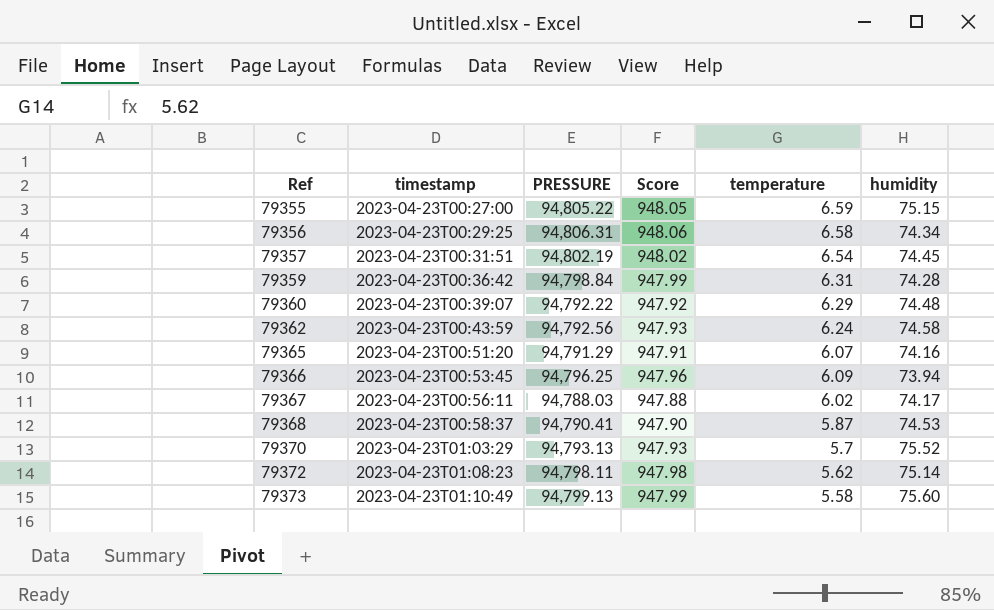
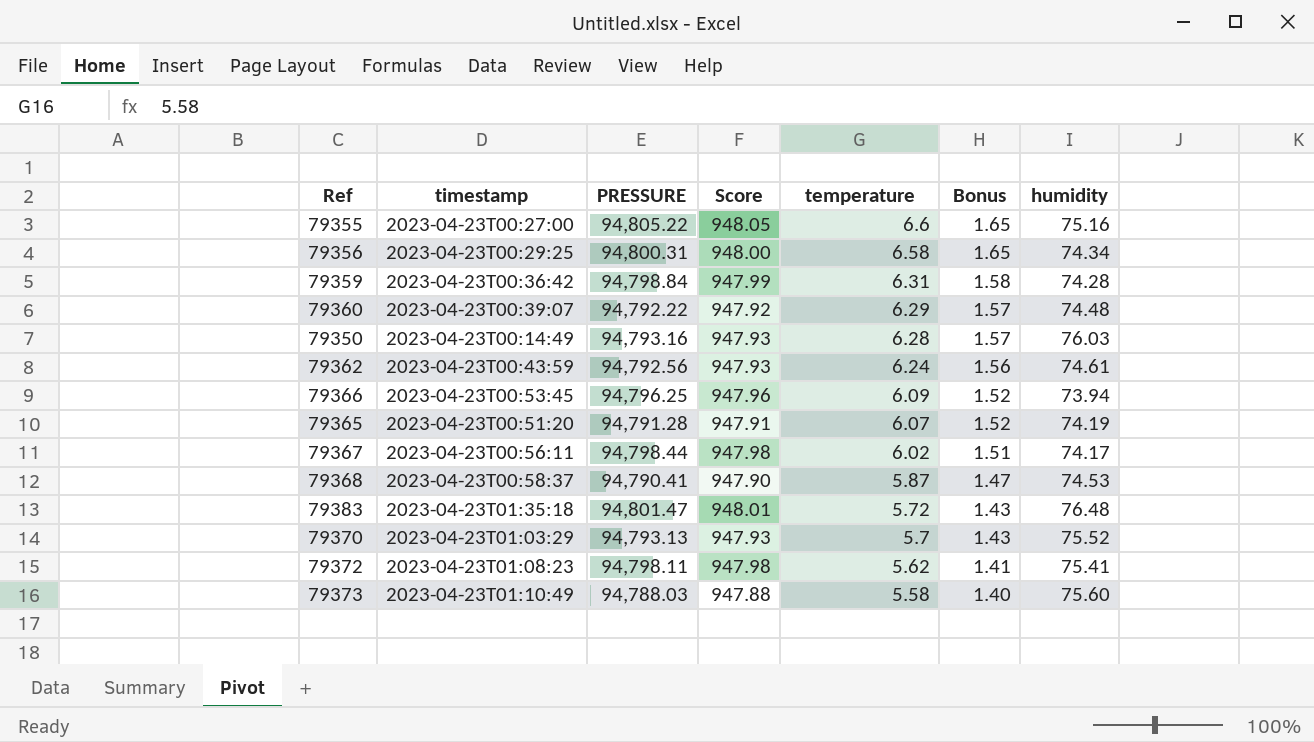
row order: Ref ascending -> temperature descending
column Bonus | formula: none -> [temperature] * 0.25
row 79357: 2023-04-23T00:31:51 | 94,802.19 | 948.02 | 6.54 | 74.45 -> none
79355 | temperature: 6.59 -> 6.6
79355 | humidity: 75.15 -> 75.16
79356 | PRESSURE: 94,806.31 -> 94,800.31
79356 | Score: 948.06 -> 948.00
row 79350: none -> 2023-04-23T00:14:49 | 94,793.16 | 947.93 | 6.28 | 1.57 | 76.03
79362 | humidity: 74.58 -> 74.61
79365 | PRESSURE: 94,791.29 -> 94,791.28
79365 | humidity: 74.16 -> 74.19
79367 | PRESSURE: 94,788.03 -> 94,798.44
79367 | Score: 947.88 -> 947.98
row 79383: none -> 2023-04-23T01:35:18 | 94,801.47 | 948.01 | 5.72 | 1.43 | 76.48
79372 | humidity: 75.14 -> 75.41
79373 | PRESSURE: 94,799.13 -> 94,788.03
79373 | Score: 947.99 -> 947.88

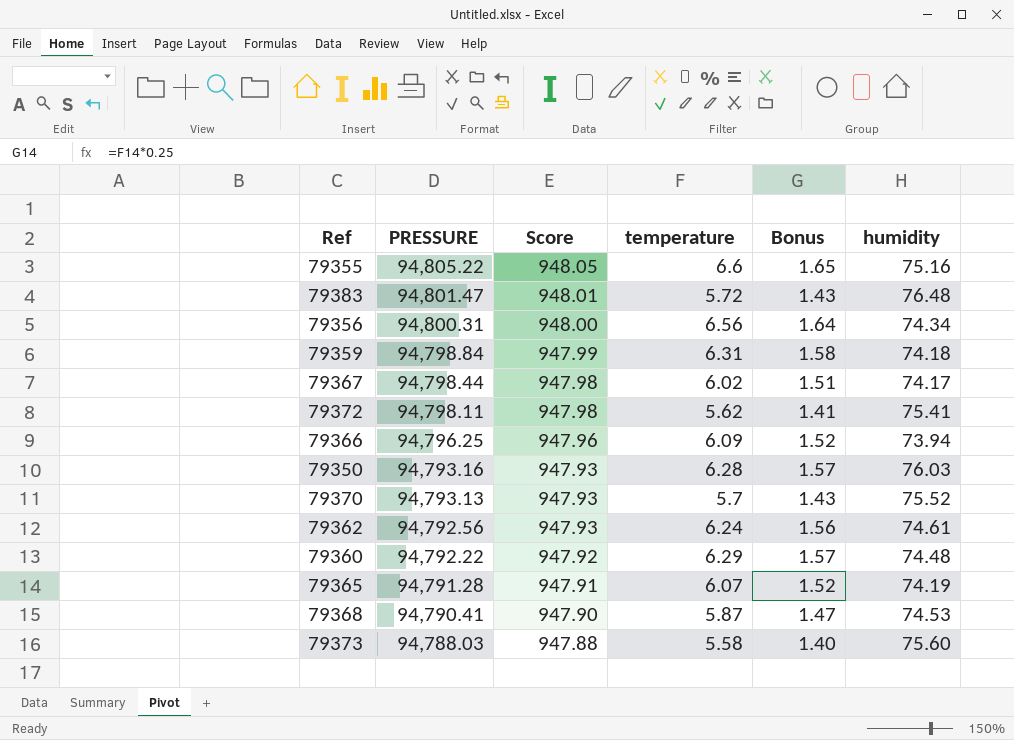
row order: temperature descending -> PRESSURE descending
column timestamp | position: 2 -> none
79356 | temperature: 6.58 -> 6.56
79356 | Bonus: 1.65 -> 1.64
79359 | humidity: 74.28 -> 74.18

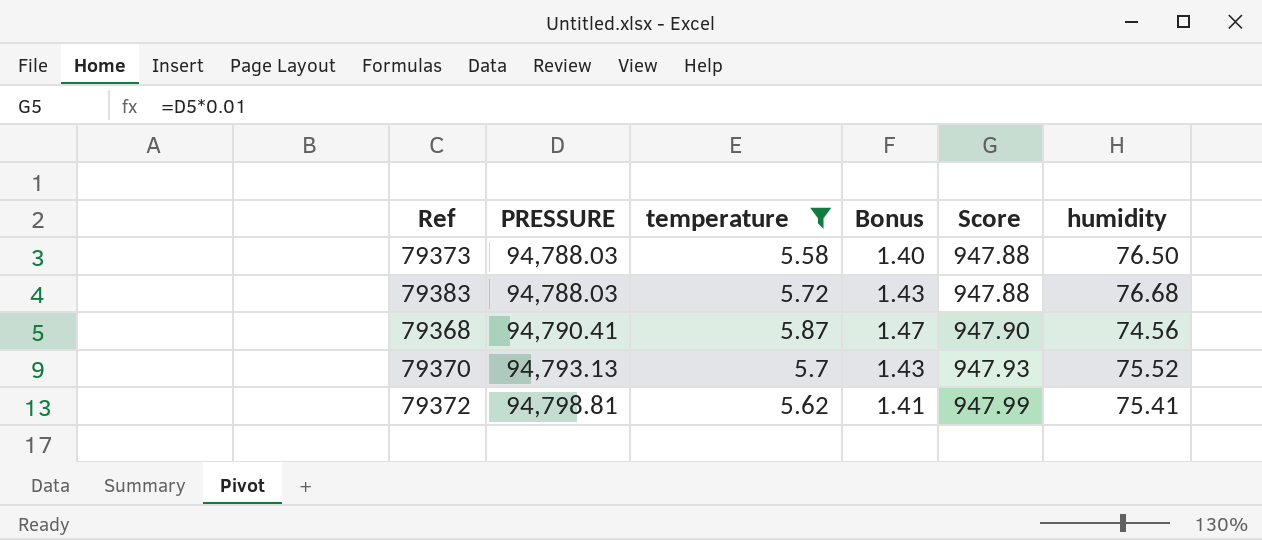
filter: none -> temperature <= 5.87
row order: PRESSURE descending -> PRESSURE ascending
column Score | position: 3 -> 5
79373 | humidity: 75.60 -> 76.50
79383 | PRESSURE: 94,801.47 -> 94,788.03
79383 | Score: 948.01 -> 947.88
79383 | humidity: 76.48 -> 76.68
79368 | humidity: 74.53 -> 74.56
79372 | PRESSURE: 94,798.11 -> 94,798.81
79372 | Score: 947.98 -> 947.99

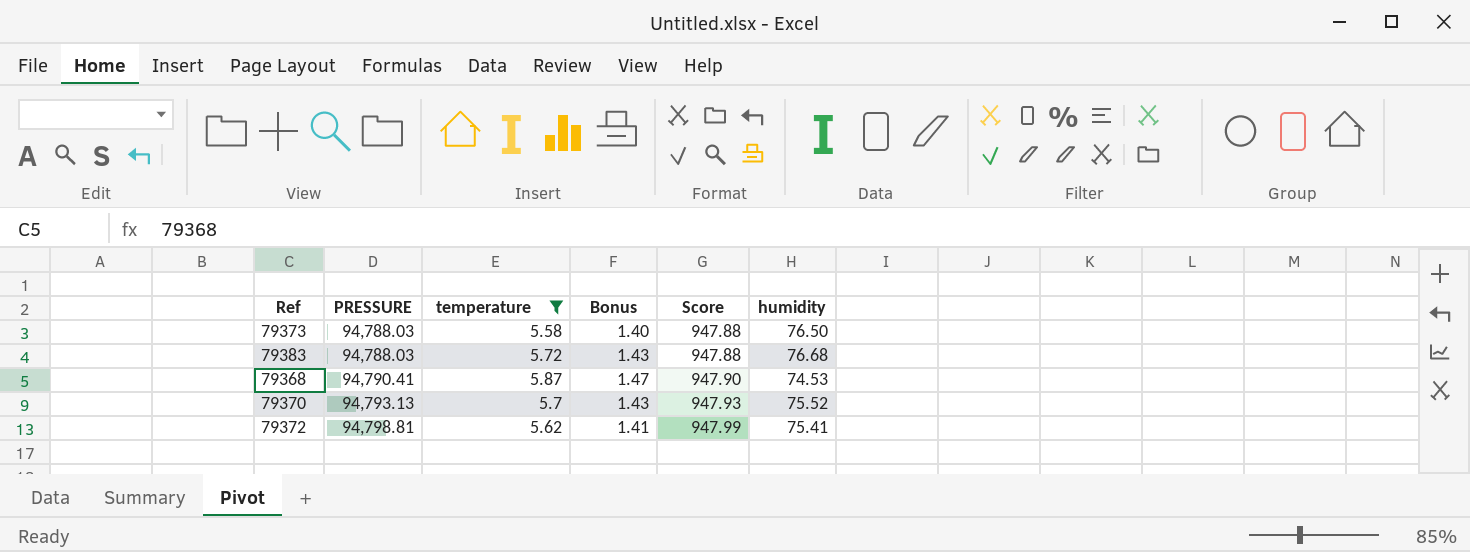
79368 | humidity: 74.56 -> 74.53

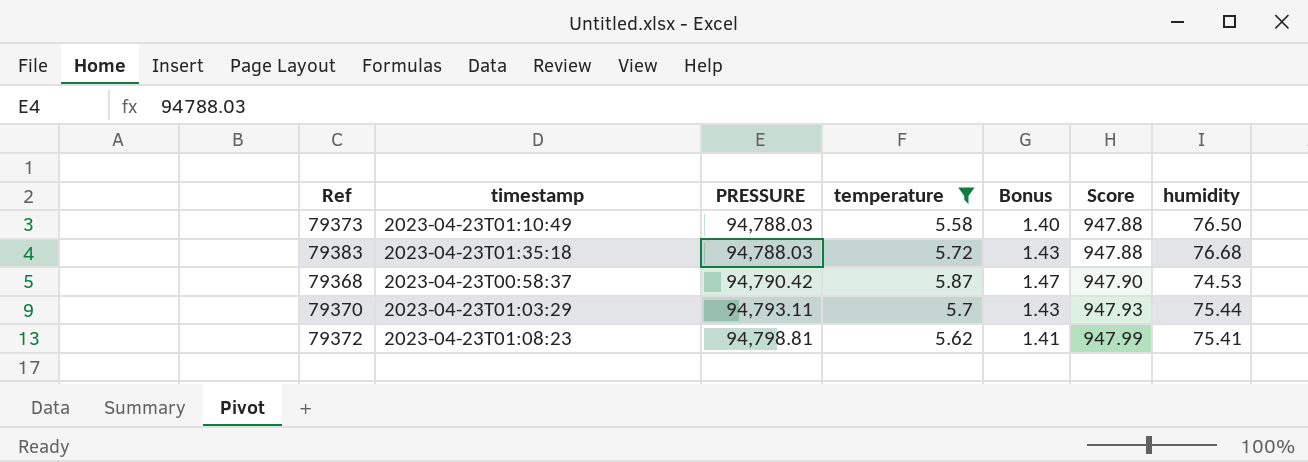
column timestamp | position: none -> 2
79368 | PRESSURE: 94,790.41 -> 94,790.42
79370 | PRESSURE: 94,793.13 -> 94,793.11
79370 | humidity: 75.52 -> 75.44

